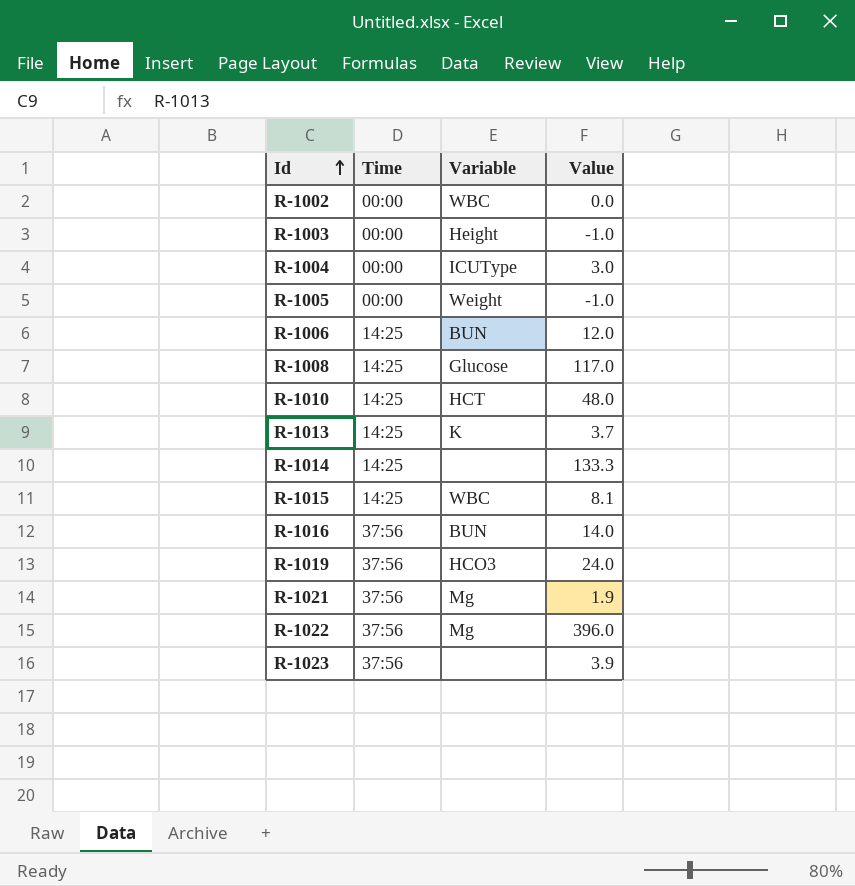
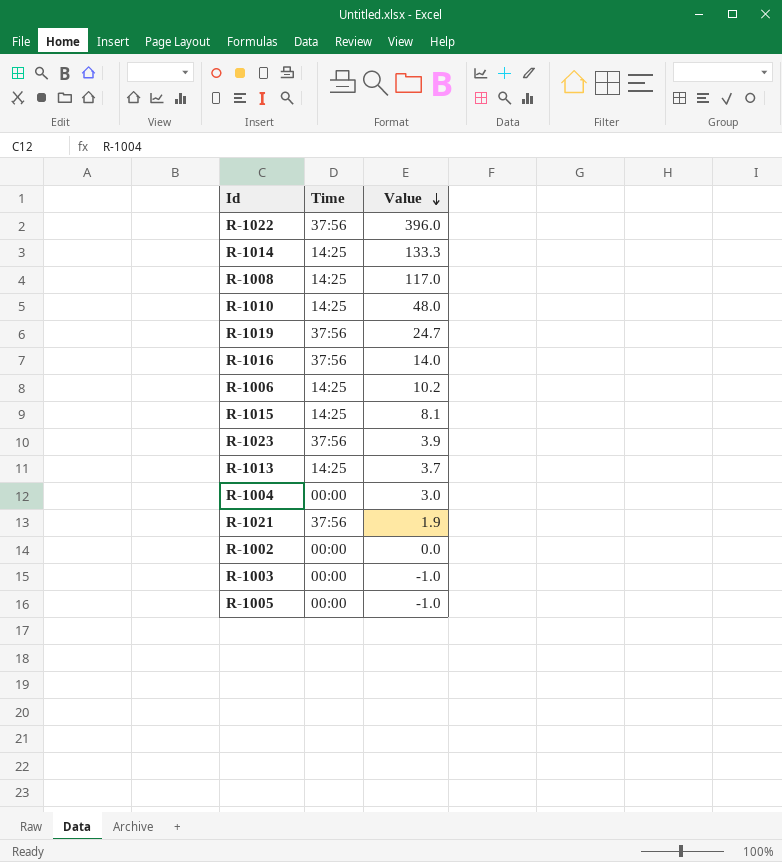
row order: Id ascending -> Value descending
column Variable | position: 3 -> none
R-1019 | Value: 24.0 -> 24.7
R-1006 | Value: 12.0 -> 10.2

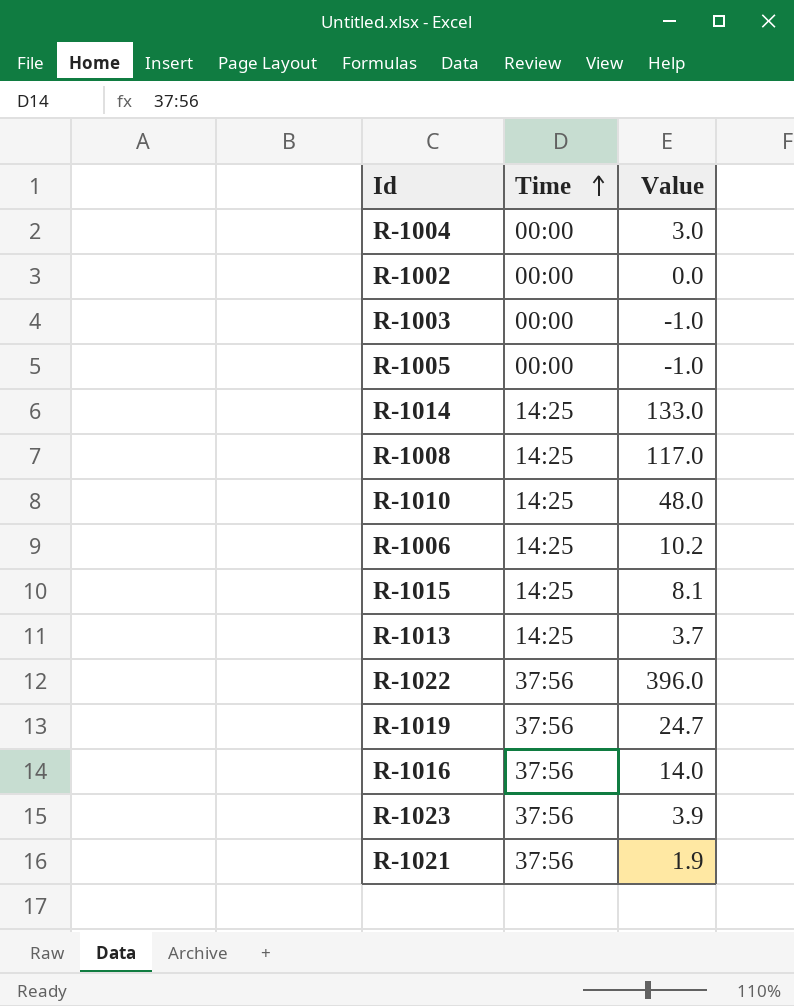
row order: Value descending -> Time ascending
R-1014 | Value: 133.3 -> 133.0

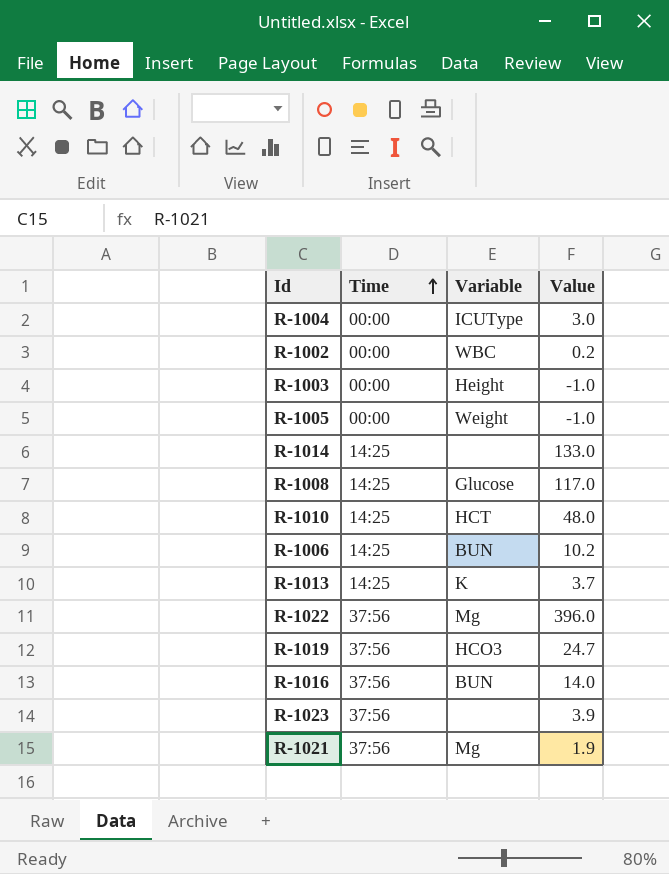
column Variable | position: none -> 3
row R-1015: 14:25 | 8.1 -> none
R-1002 | Value: 0.0 -> 0.2

